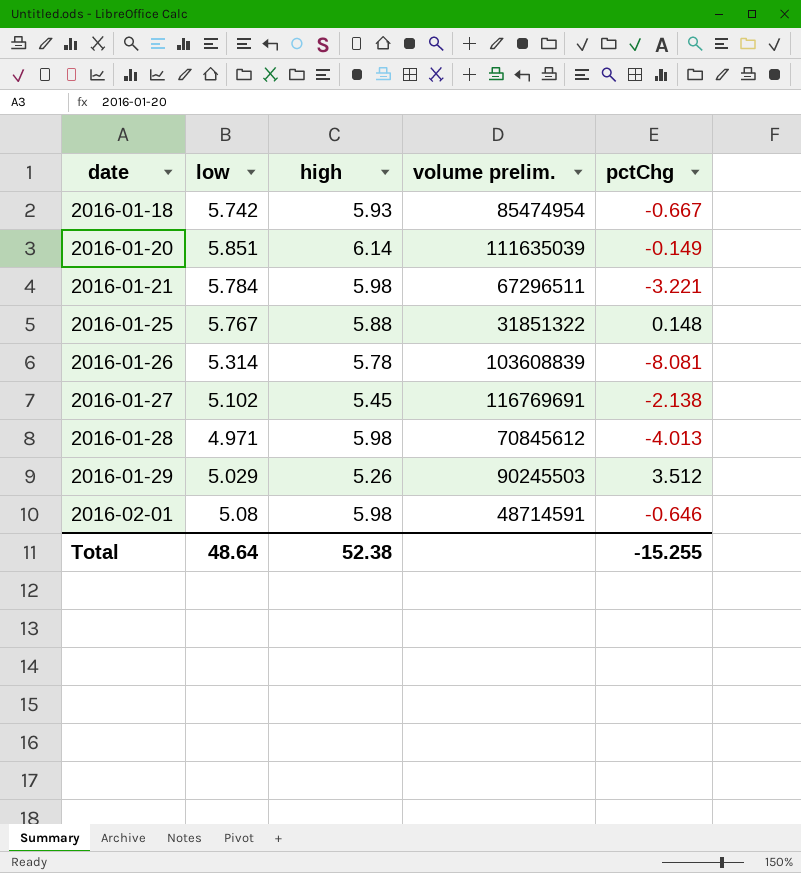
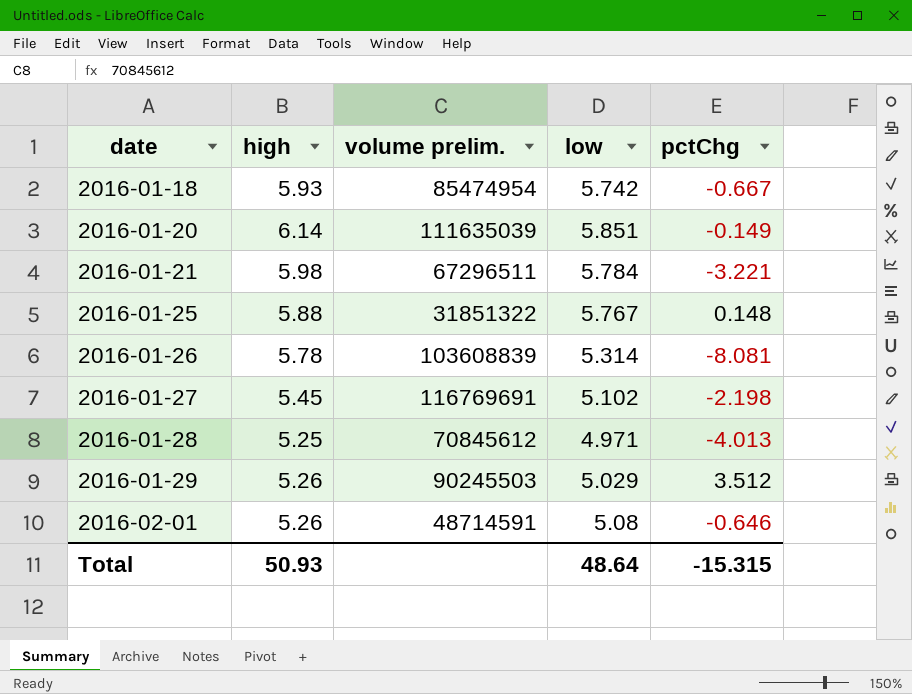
column low | position: 2 -> 4
2016-01-27 | pctChg: -2.138 -> -2.198
2016-01-28 | high: 5.98 -> 5.25
2016-02-01 | high: 5.98 -> 5.26
Total | high: 52.38 -> 50.93
Total | pctChg: -15.255 -> -15.315

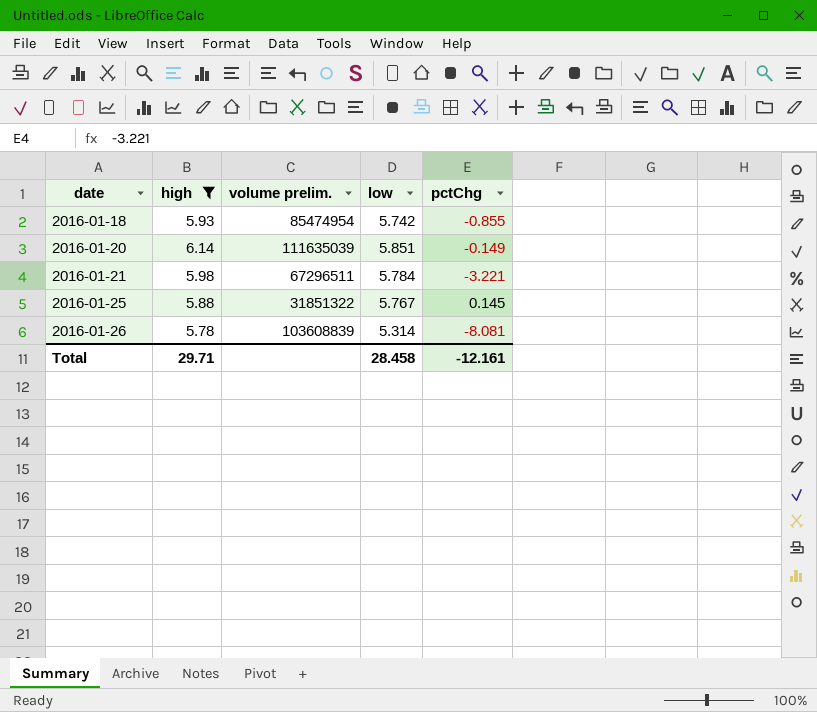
filter: none -> high >= 5.78
2016-01-18 | pctChg: -0.667 -> -0.855
2016-01-25 | pctChg: 0.148 -> 0.145
Total | high: 50.93 -> 29.71
Total | low: 48.64 -> 28.458
Total | pctChg: -15.315 -> -12.161

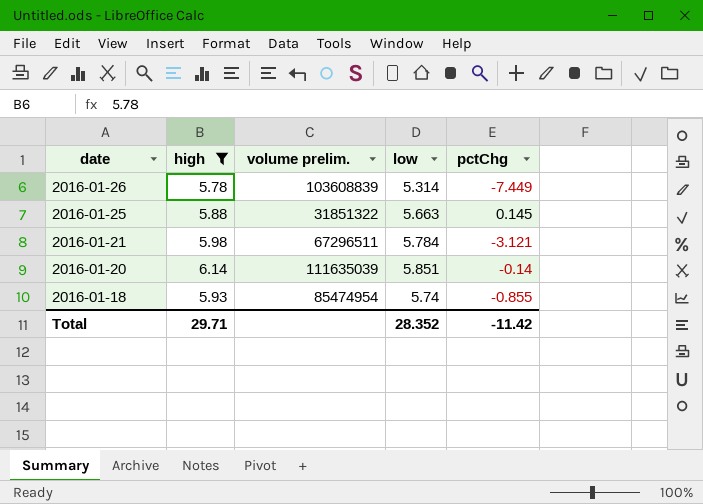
row order: date ascending -> date descending
2016-01-26 | pctChg: -8.081 -> -7.449
2016-01-25 | low: 5.767 -> 5.663
2016-01-21 | pctChg: -3.221 -> -3.121
2016-01-20 | pctChg: -0.149 -> -0.14
2016-01-18 | low: 5.742 -> 5.74
Total | low: 28.458 -> 28.352
Total | pctChg: -12.161 -> -11.42

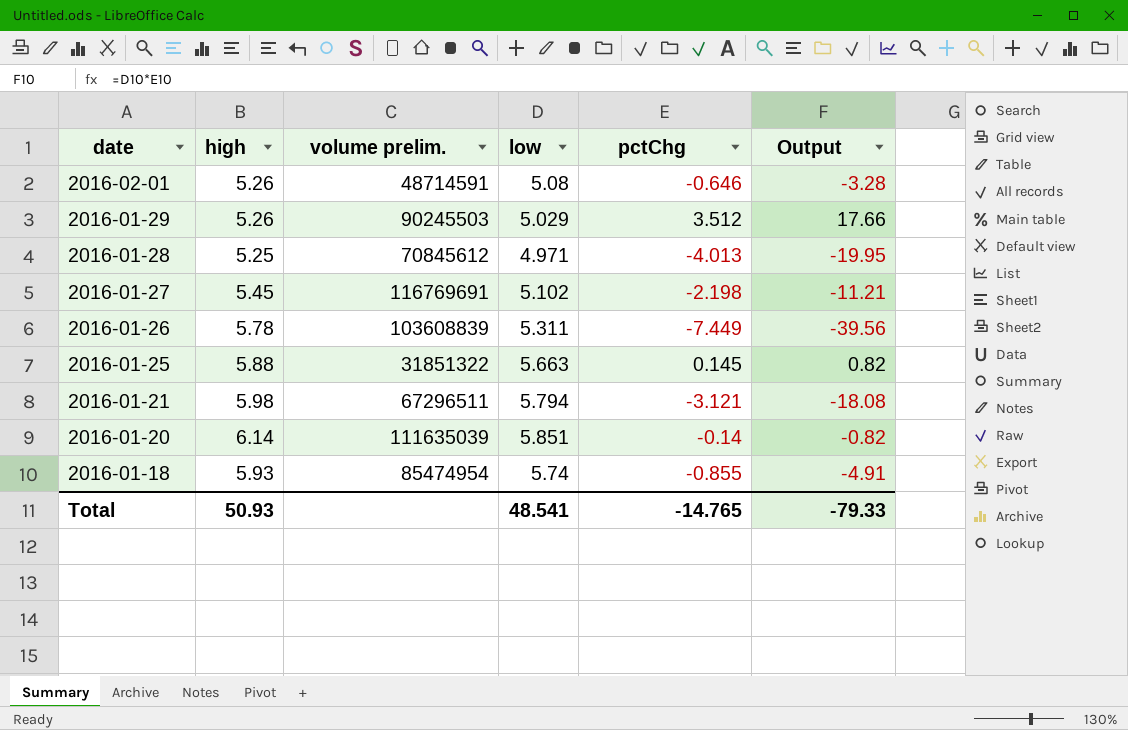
filter: high >= 5.78 -> none
column Output | formula: none -> [low] * [pctChg]
2016-01-26 | low: 5.314 -> 5.311
2016-01-21 | low: 5.784 -> 5.794
Total | high: 29.71 -> 50.93
Total | low: 28.352 -> 48.541
Total | pctChg: -11.42 -> -14.765

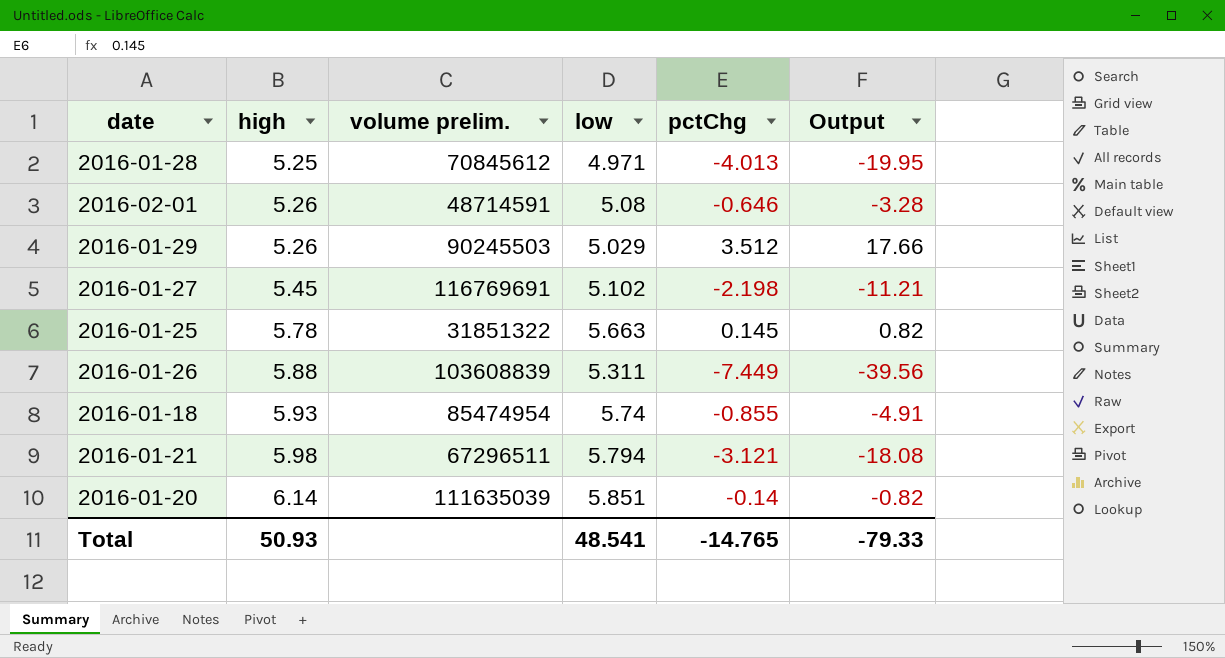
row order: date descending -> high ascending
2016-01-25 | high: 5.88 -> 5.78
2016-01-26 | high: 5.78 -> 5.88

